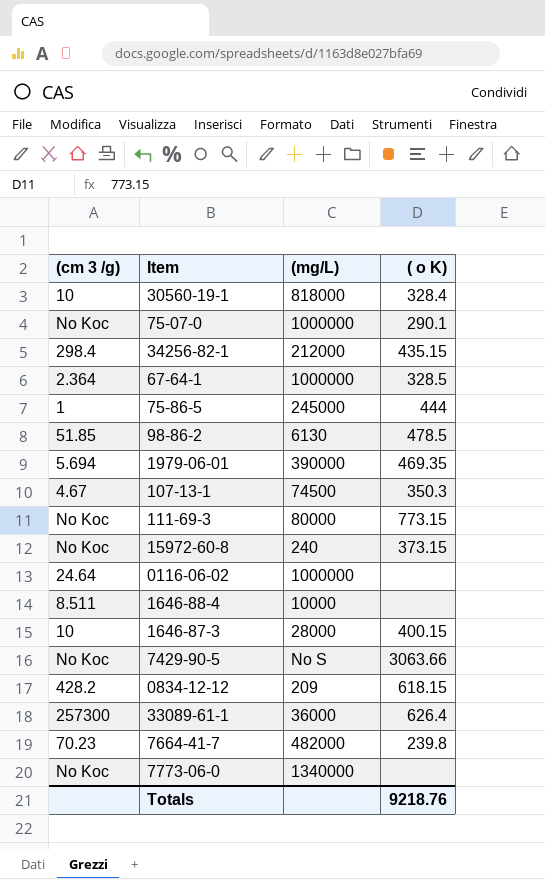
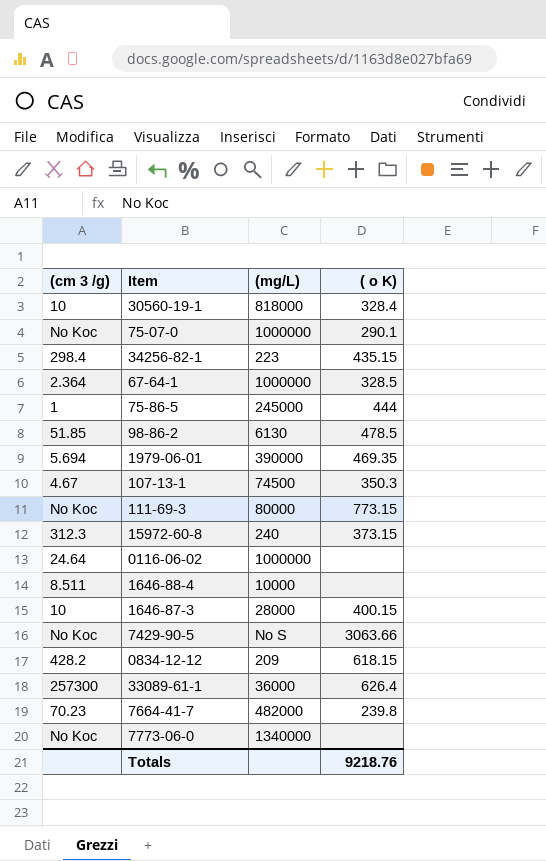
34256-82-1 | (mg/L): 212000 -> 223
15972-60-8 | (cm 3 /g): No Koc -> 312.3

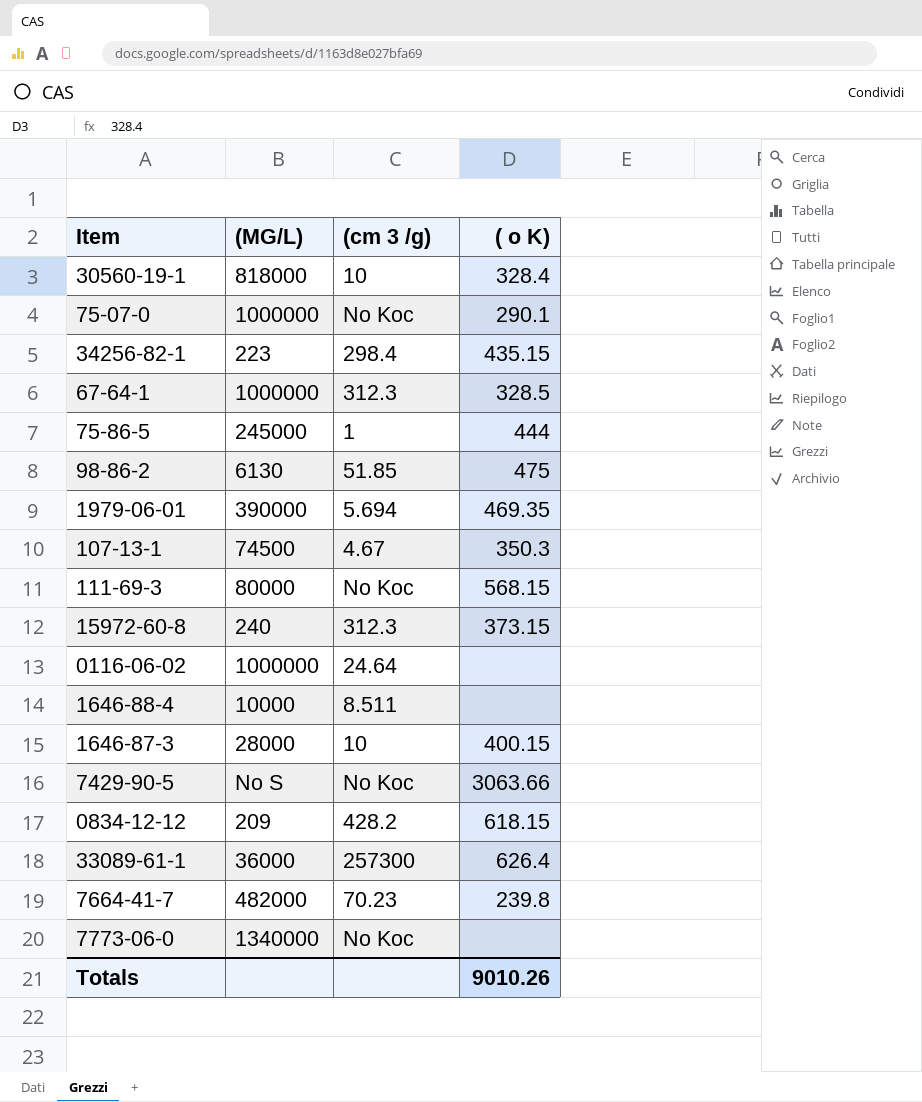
column name: (mg/L) -> (MG/L)
column (cm 3 /g) | position: 1 -> 3
67-64-1 | (cm 3 /g): 2.364 -> 312.3
98-86-2 | ( o K): 478.5 -> 475
111-69-3 | ( o K): 773.15 -> 568.15
Totals | ( o K): 9218.76 -> 9010.26

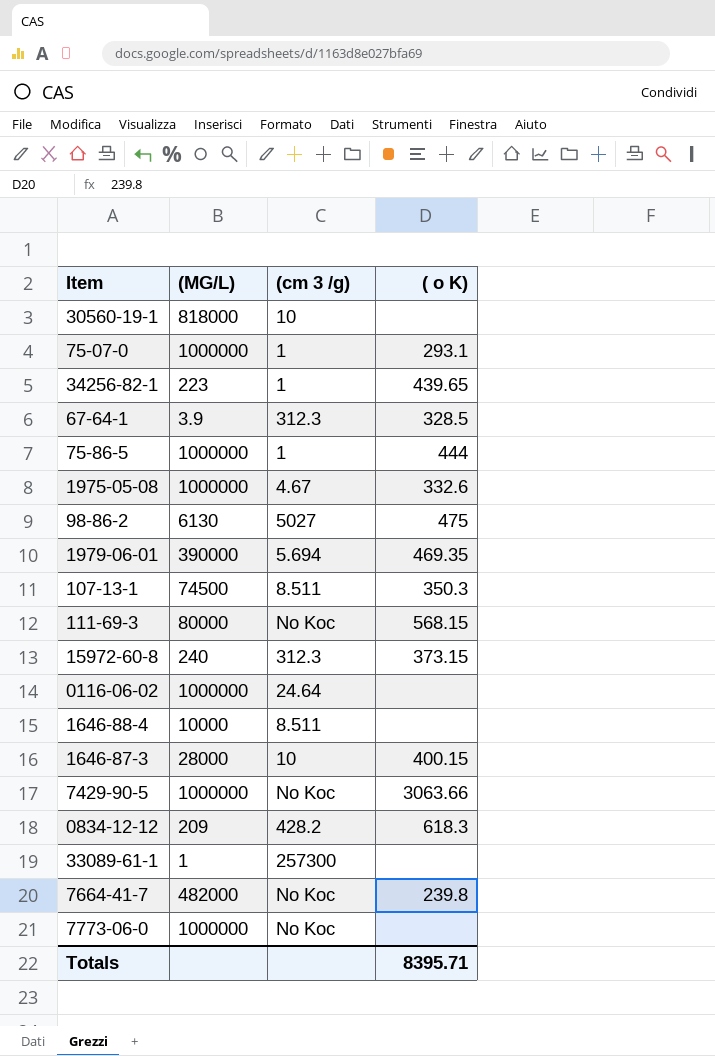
30560-19-1 | ( o K): 328.4 -> none
75-07-0 | (cm 3 /g): No Koc -> 1
75-07-0 | ( o K): 290.1 -> 293.1
34256-82-1 | (cm 3 /g): 298.4 -> 1
34256-82-1 | ( o K): 435.15 -> 439.65
67-64-1 | (MG/L): 1000000 -> 3.9
75-86-5 | (MG/L): 245000 -> 1000000
row 1975-05-08: none -> 1000000 | 4.67 | 332.6
98-86-2 | (cm 3 /g): 51.85 -> 5027
107-13-1 | (cm 3 /g): 4.67 -> 8.511
7429-90-5 | (MG/L): No S -> 1000000
0834-12-12 | ( o K): 618.15 -> 618.3
33089-61-1 | (MG/L): 36000 -> 1
33089-61-1 | ( o K): 626.4 -> none
7664-41-7 | (cm 3 /g): 70.23 -> No Koc
7773-06-0 | (MG/L): 1340000 -> 1000000
Totals | ( o K): 9010.26 -> 8395.71

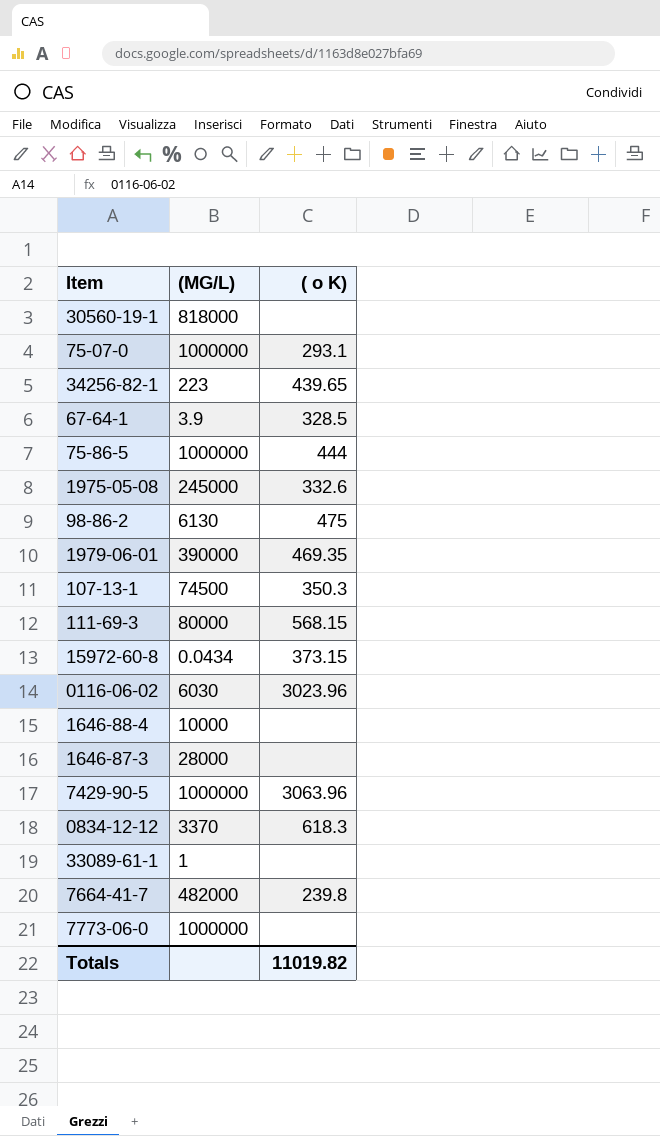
column (cm 3 /g) | position: 3 -> none
1975-05-08 | (MG/L): 1000000 -> 245000
15972-60-8 | (MG/L): 240 -> 0.0434
0116-06-02 | (MG/L): 1000000 -> 6030
0116-06-02 | ( o K): none -> 3023.96
1646-87-3 | ( o K): 400.15 -> none
7429-90-5 | ( o K): 3063.66 -> 3063.96
0834-12-12 | (MG/L): 209 -> 3370
Totals | ( o K): 8395.71 -> 11019.82

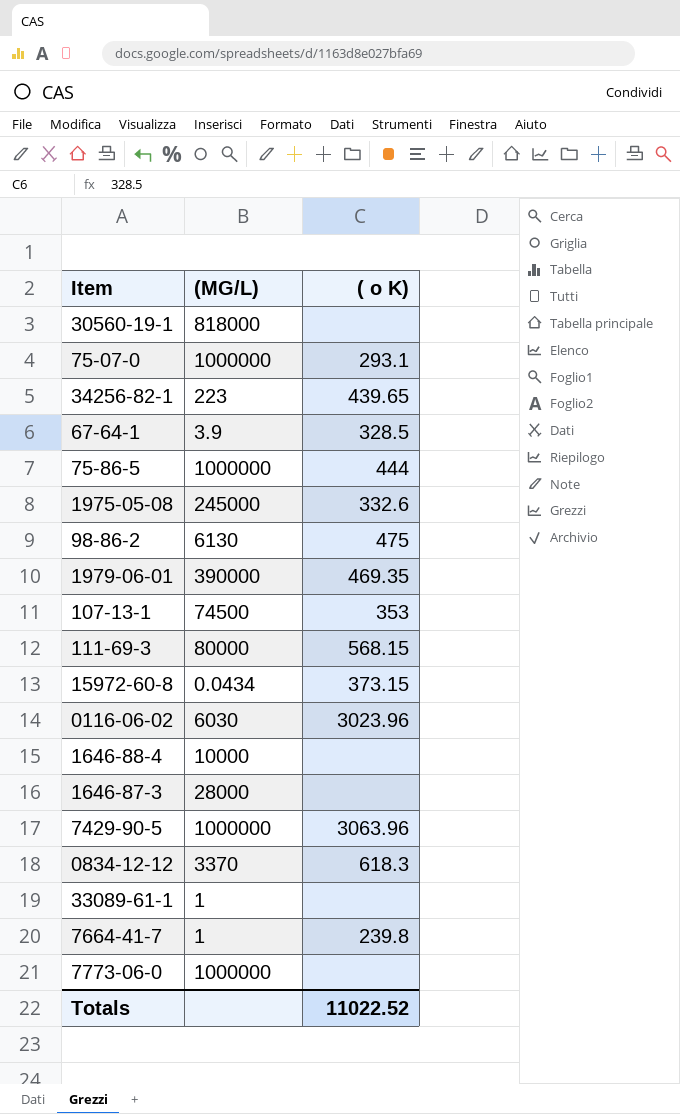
107-13-1 | ( o K): 350.3 -> 353
7664-41-7 | (MG/L): 482000 -> 1
Totals | ( o K): 11019.82 -> 11022.52

